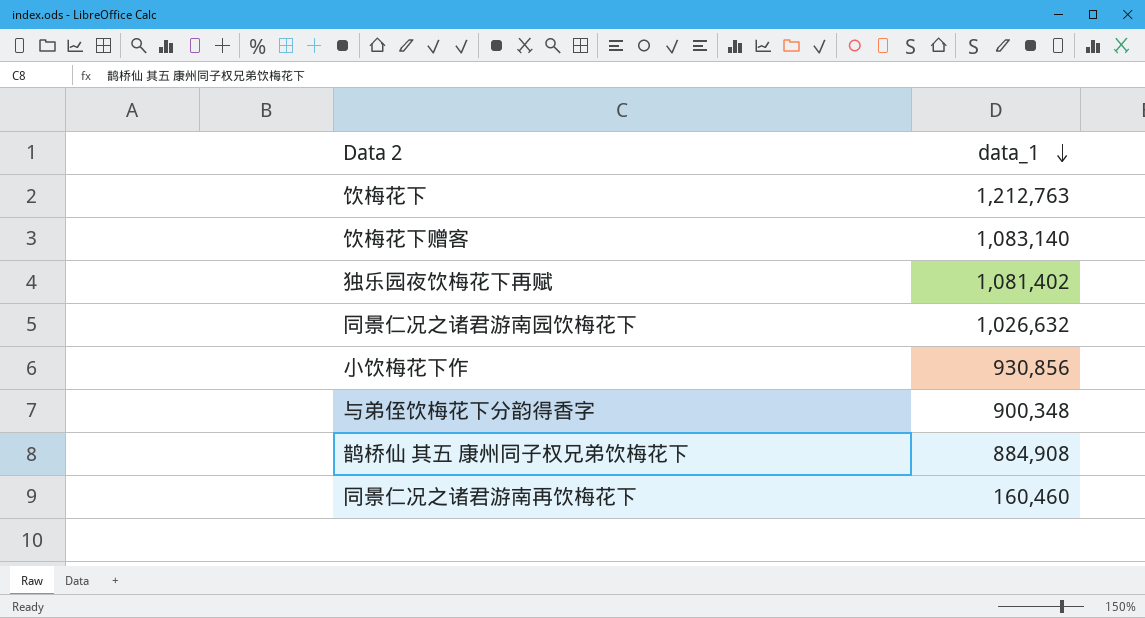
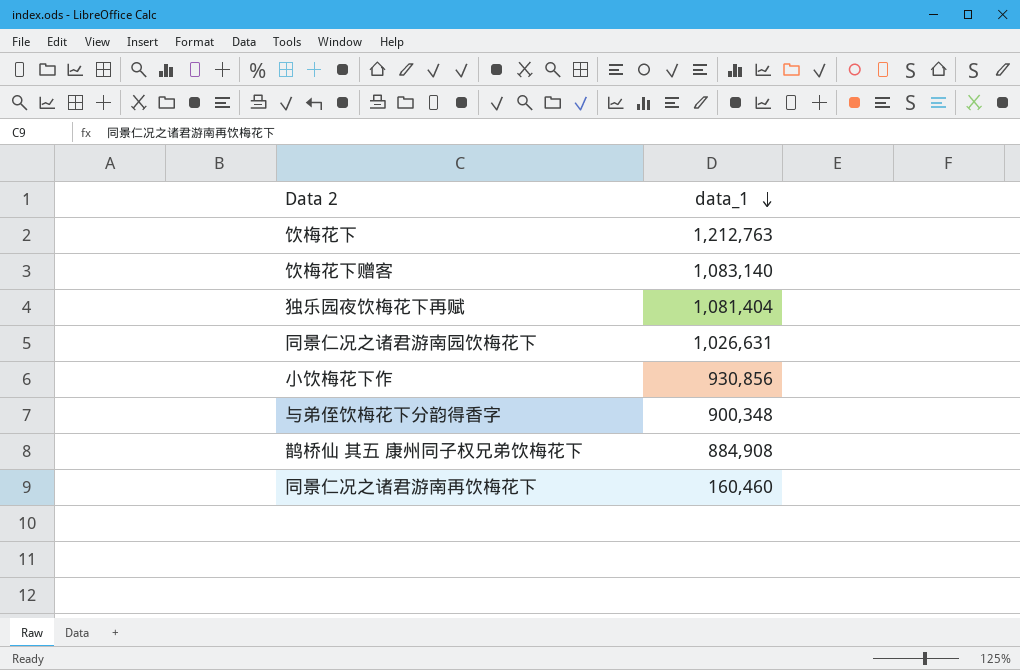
独乐园夜饮梅花下再赋 | data_1: 1,081,402 -> 1,081,404
同景仁况之诸君游南园饮梅花下 | data_1: 1,026,632 -> 1,026,631

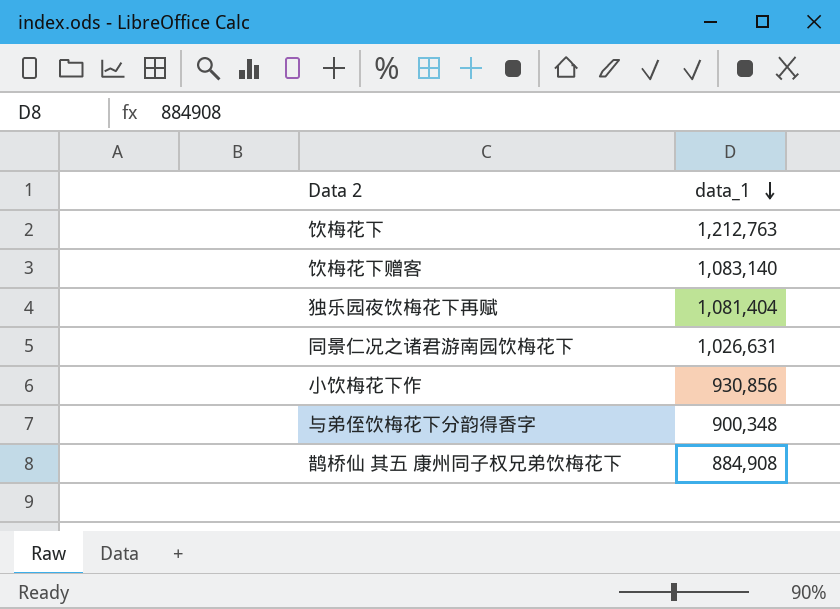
row 同景仁况之诸君游南再饮梅花下: 160,460 -> none

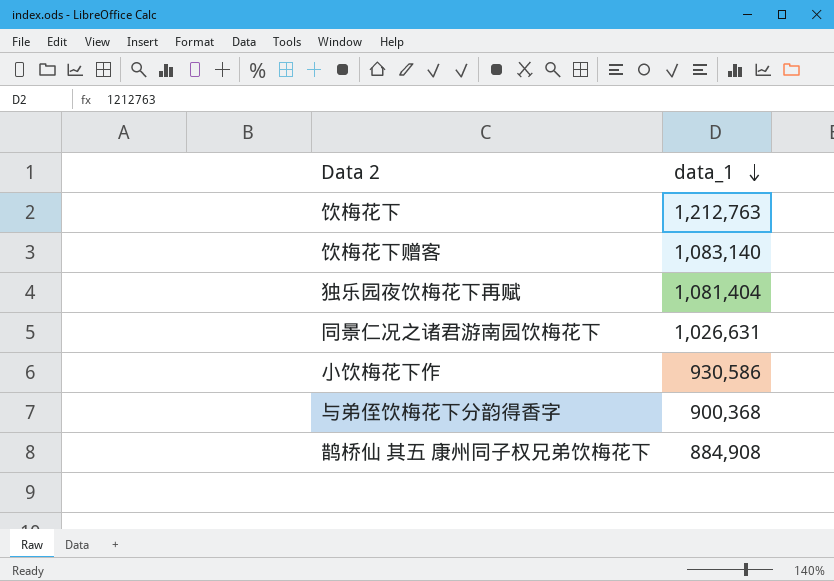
小饮梅花下作 | data_1: 930,856 -> 930,586
与弟侄饮梅花下分韵得香字 | data_1: 900,348 -> 900,368

